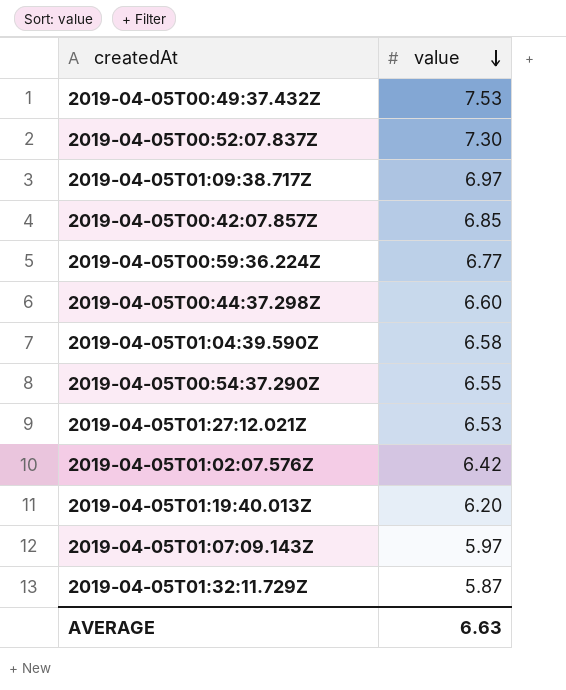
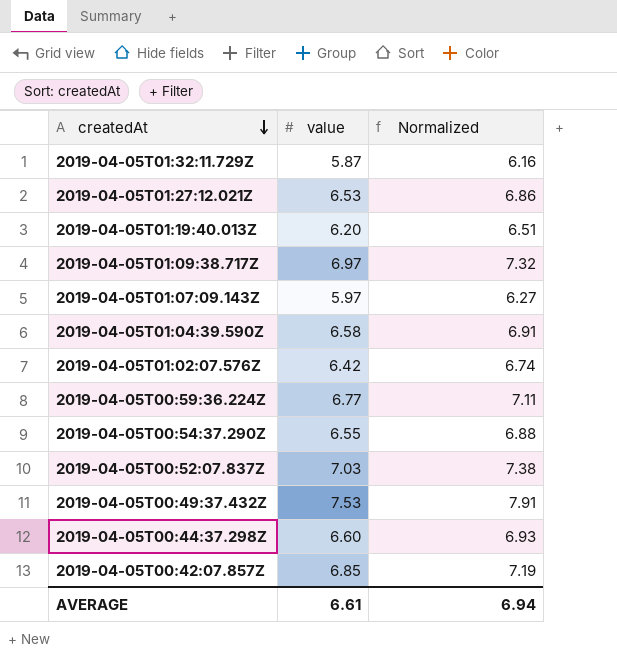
row order: value descending -> createdAt descending
column Normalized | formula: none -> [value] * 1.05
2019-04-05T00:52:07.837Z | value: 7.30 -> 7.03
AVERAGE | value: 6.63 -> 6.61

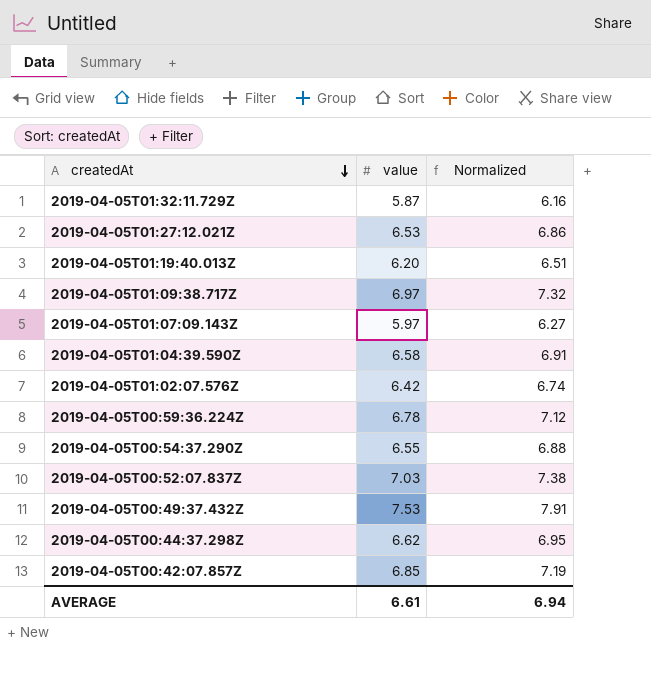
2019-04-05T00:59:36.224Z | value: 6.77 -> 6.78
2019-04-05T00:59:36.224Z | Normalized: 7.11 -> 7.12
2019-04-05T00:44:37.298Z | value: 6.60 -> 6.62
2019-04-05T00:44:37.298Z | Normalized: 6.93 -> 6.95

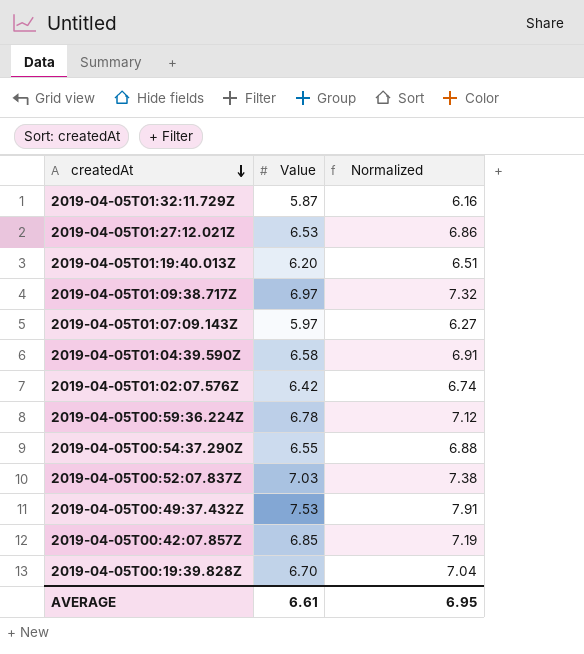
column name: value -> Value
row 2019-04-05T00:44:37.298Z: 6.62 | 6.95 -> none
row 2019-04-05T00:19:39.828Z: none -> 6.70 | 7.04
AVERAGE | Normalized: 6.94 -> 6.95

